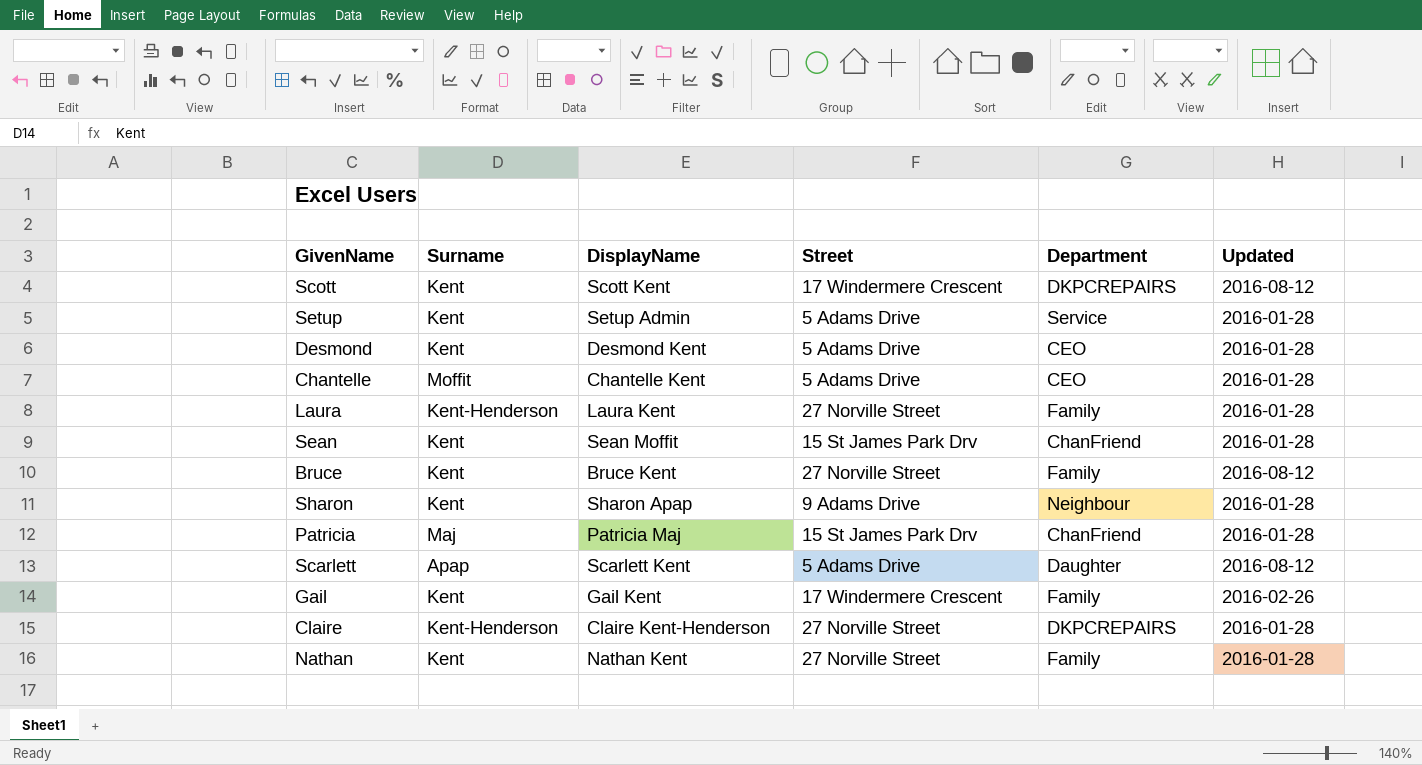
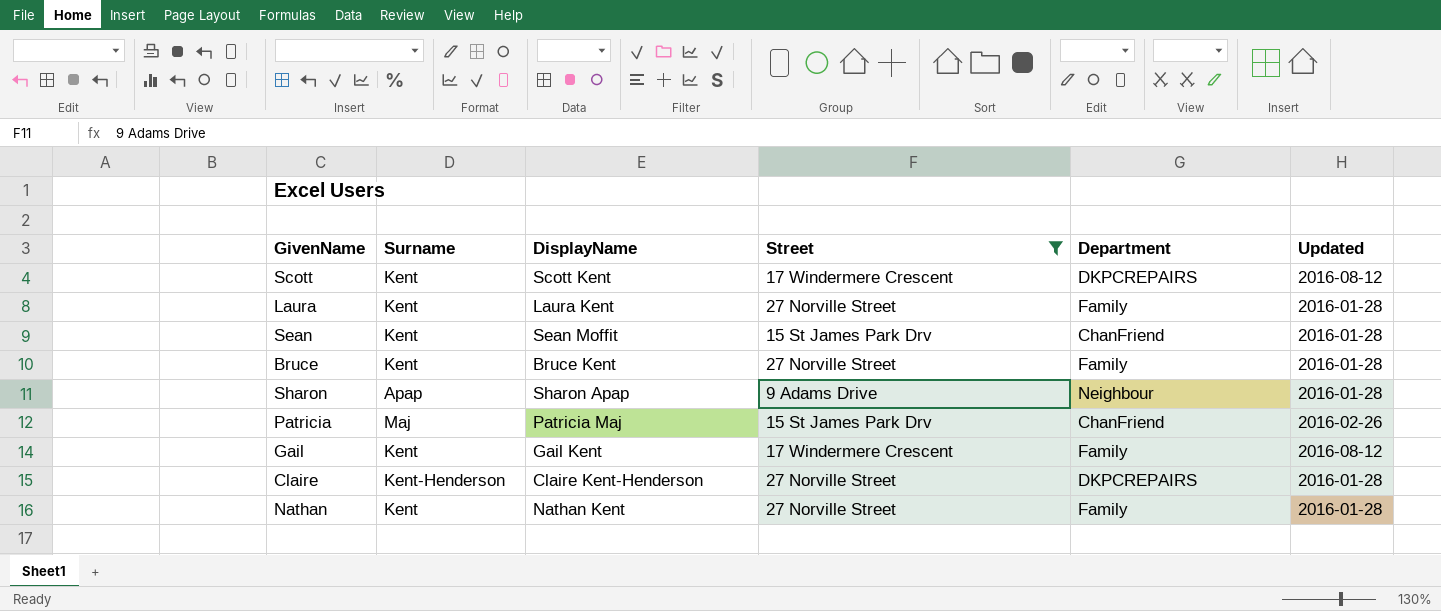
filter: none -> Street != 5 Adams Drive
Laura | Surname: Kent-Henderson -> Kent
Bruce | Updated: 2016-08-12 -> 2016-01-28
Sharon | Surname: Kent -> Apap
Patricia | Updated: 2016-01-28 -> 2016-02-26
Gail | Updated: 2016-02-26 -> 2016-08-12

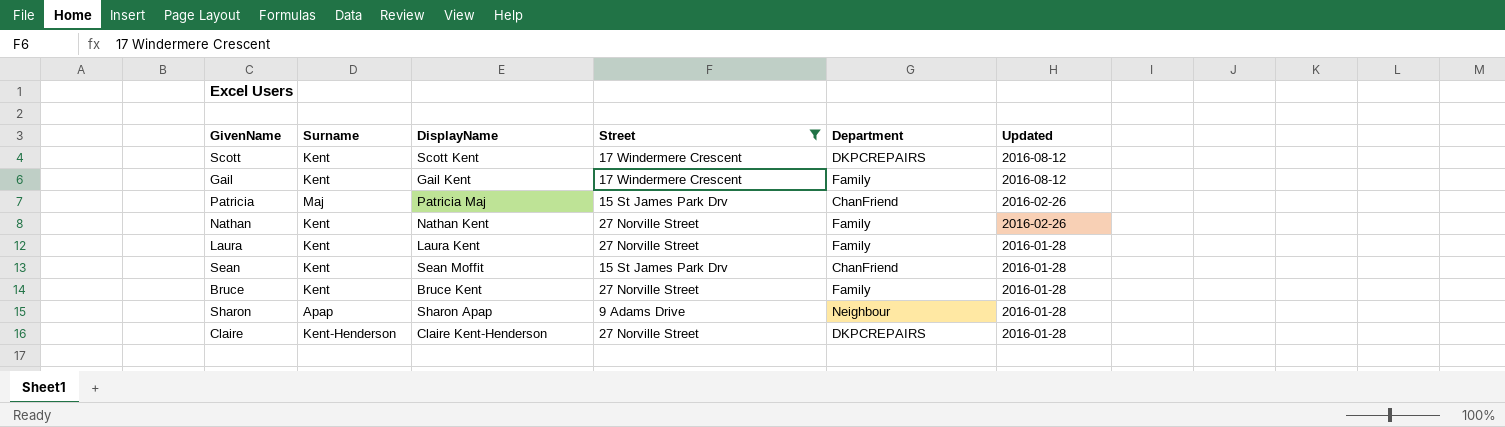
row order: none -> Updated descending
Nathan | Updated: 2016-01-28 -> 2016-02-26

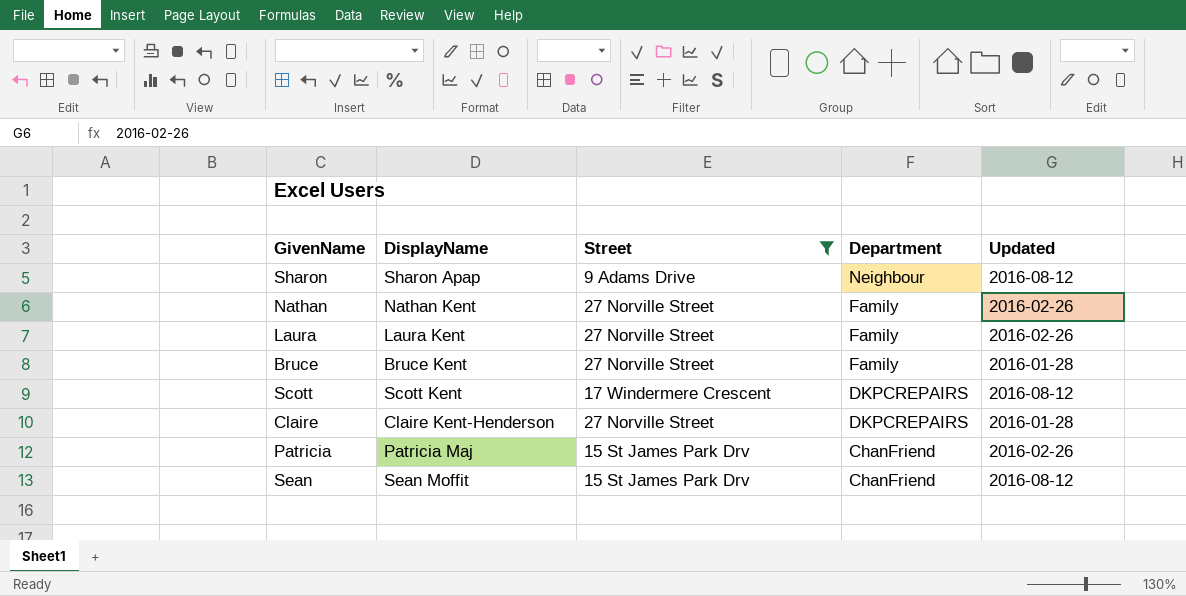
row order: Updated descending -> Department descending
column Surname | position: 2 -> none
row Gail: Kent | Gail Kent | 17 Windermere Crescent | Family | 2016-08-12 -> none
Sharon | Updated: 2016-01-28 -> 2016-08-12
Laura | Updated: 2016-01-28 -> 2016-02-26
Sean | Updated: 2016-01-28 -> 2016-08-12

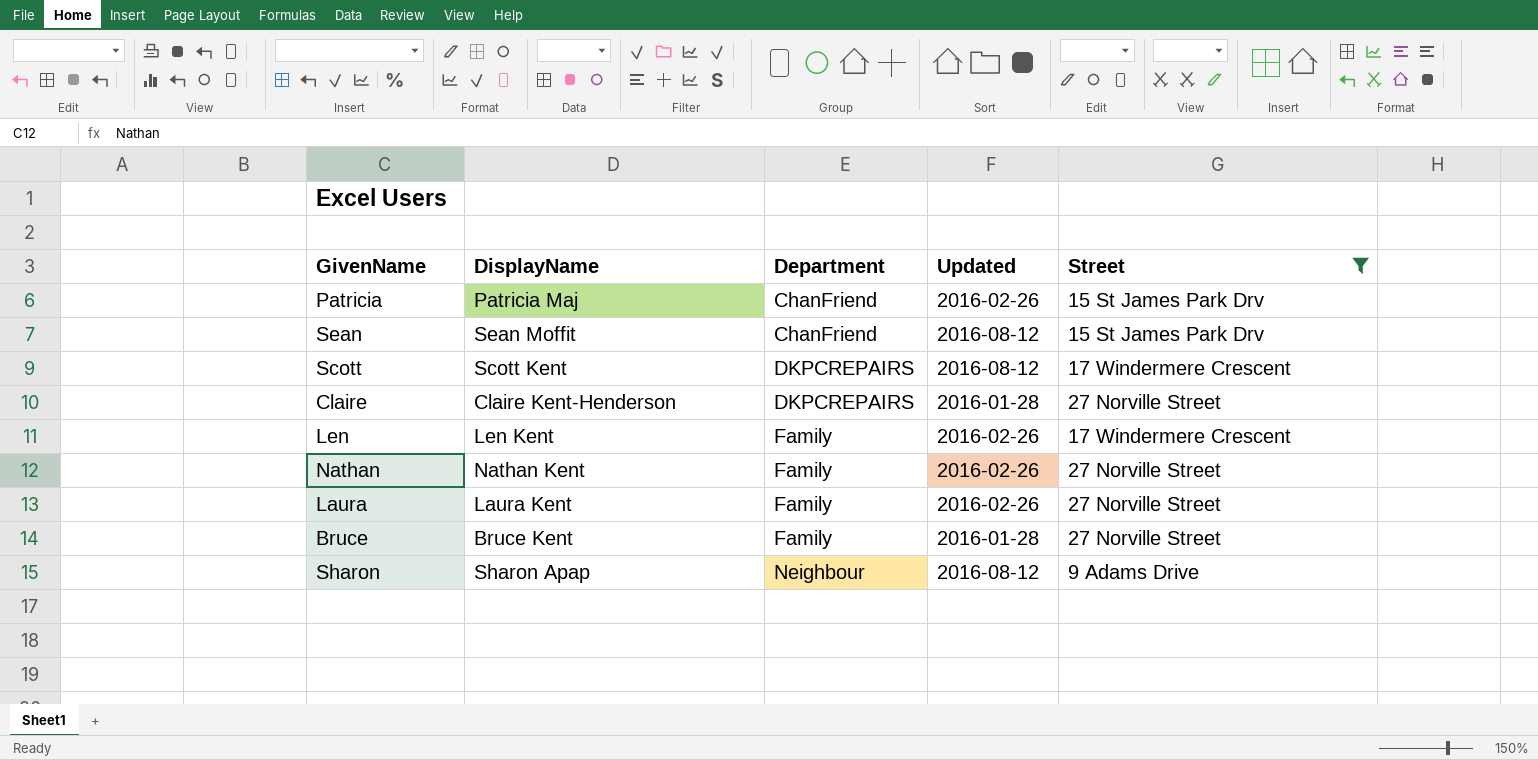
row order: Department descending -> Department ascending
column Street | position: 3 -> 5
row Len: none -> Len Kent | Family | 2016-02-26 | 17 Windermere Crescent

